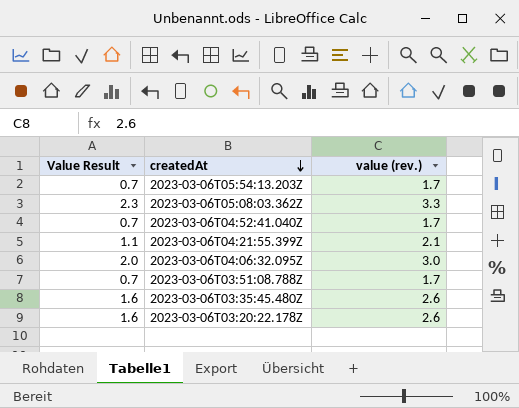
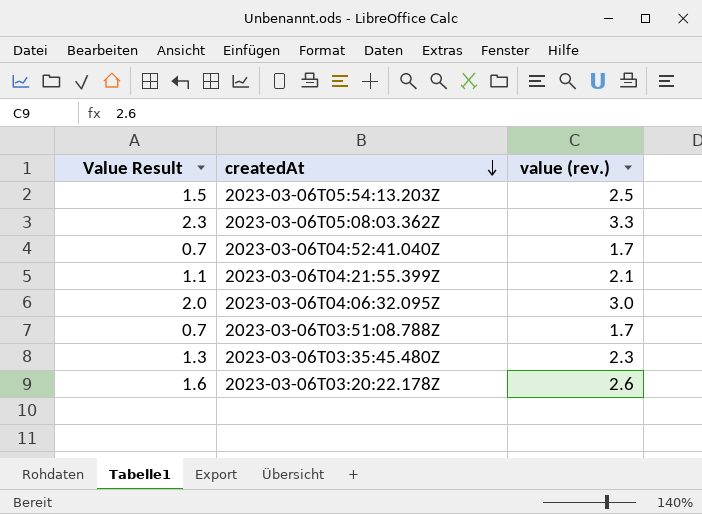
2023-03-06T05:54:13.203Z | Value Result: 0.7 -> 1.5
2023-03-06T05:54:13.203Z | value (rev.): 1.7 -> 2.5
2023-03-06T03:35:45.480Z | Value Result: 1.6 -> 1.3
2023-03-06T03:35:45.480Z | value (rev.): 2.6 -> 2.3

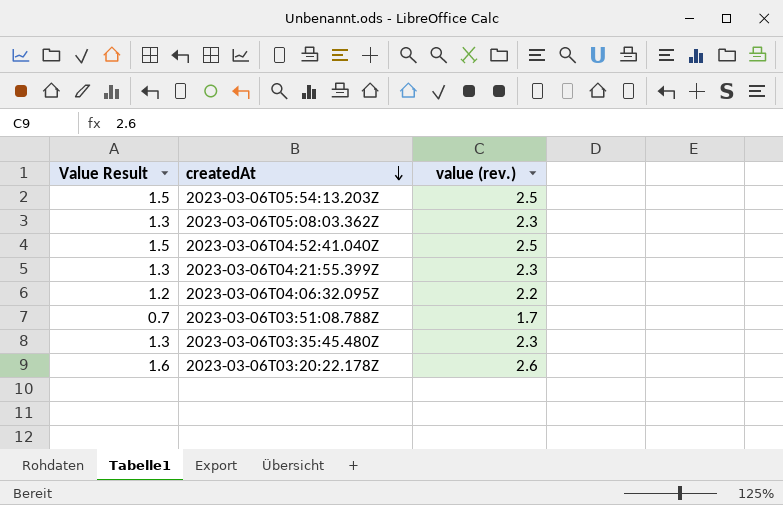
2023-03-06T05:08:03.362Z | Value Result: 2.3 -> 1.3
2023-03-06T05:08:03.362Z | value (rev.): 3.3 -> 2.3
2023-03-06T04:52:41.040Z | Value Result: 0.7 -> 1.5
2023-03-06T04:52:41.040Z | value (rev.): 1.7 -> 2.5
2023-03-06T04:21:55.399Z | Value Result: 1.1 -> 1.3
2023-03-06T04:21:55.399Z | value (rev.): 2.1 -> 2.3
2023-03-06T04:06:32.095Z | Value Result: 2.0 -> 1.2
2023-03-06T04:06:32.095Z | value (rev.): 3.0 -> 2.2

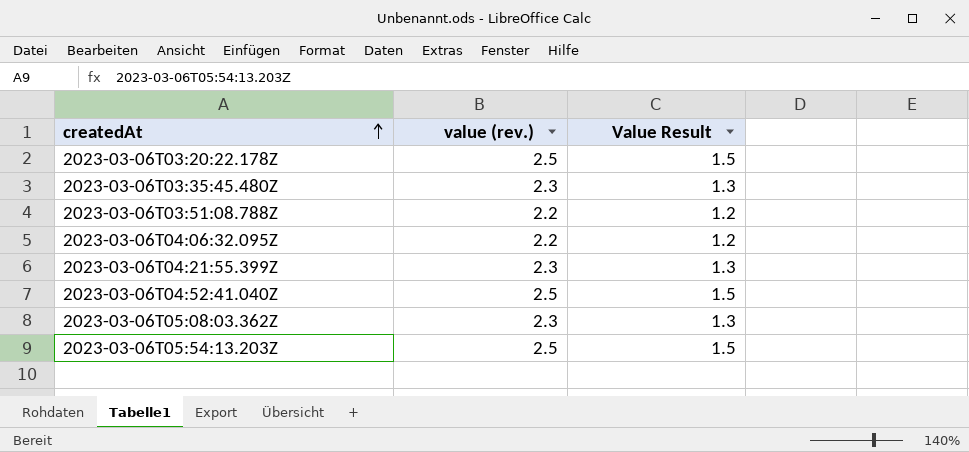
row order: createdAt descending -> createdAt ascending
column Value Result | position: 1 -> 3
2023-03-06T03:20:22.178Z | value (rev.): 2.6 -> 2.5
2023-03-06T03:20:22.178Z | Value Result: 1.6 -> 1.5
2023-03-06T03:51:08.788Z | value (rev.): 1.7 -> 2.2
2023-03-06T03:51:08.788Z | Value Result: 0.7 -> 1.2

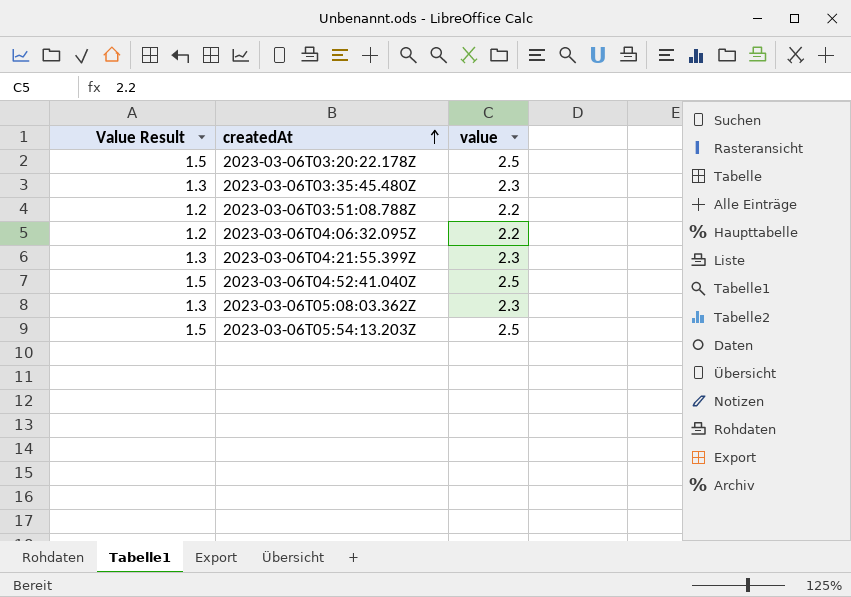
column Value Result | position: 3 -> 1
column name: value (rev.) -> value

